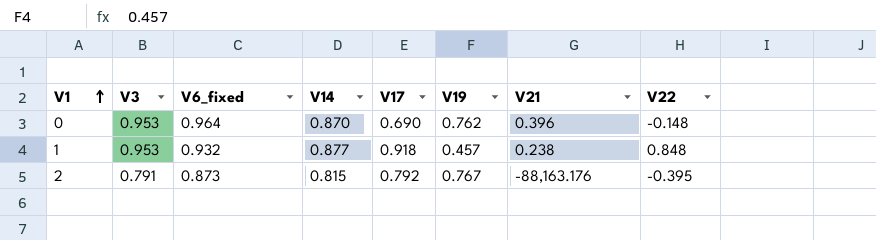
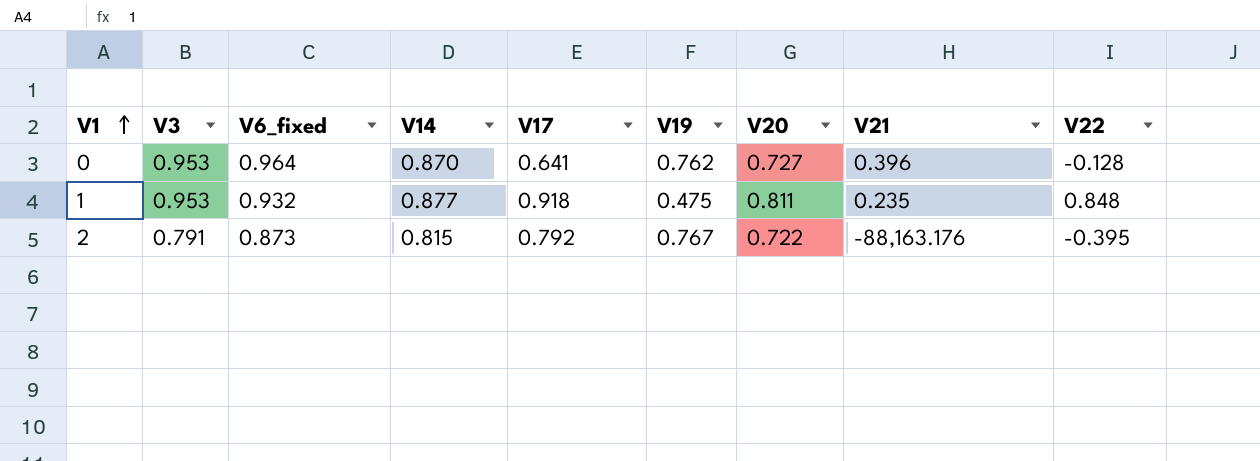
column V20 | position: none -> 7
0 | V17: 0.690 -> 0.641
0 | V22: -0.148 -> -0.128
1 | V19: 0.457 -> 0.475
1 | V21: 0.238 -> 0.235

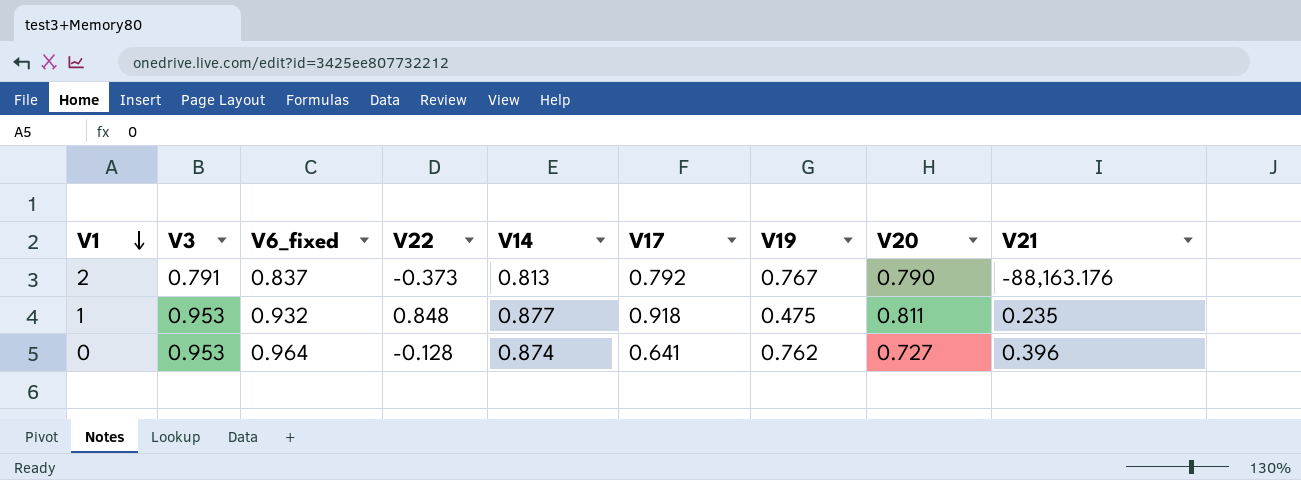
row order: V1 ascending -> V1 descending
column V22 | position: 9 -> 4
2 | V6_fixed: 0.873 -> 0.837
2 | V22: -0.395 -> -0.373
2 | V14: 0.815 -> 0.813
2 | V20: 0.722 -> 0.790
0 | V14: 0.870 -> 0.874

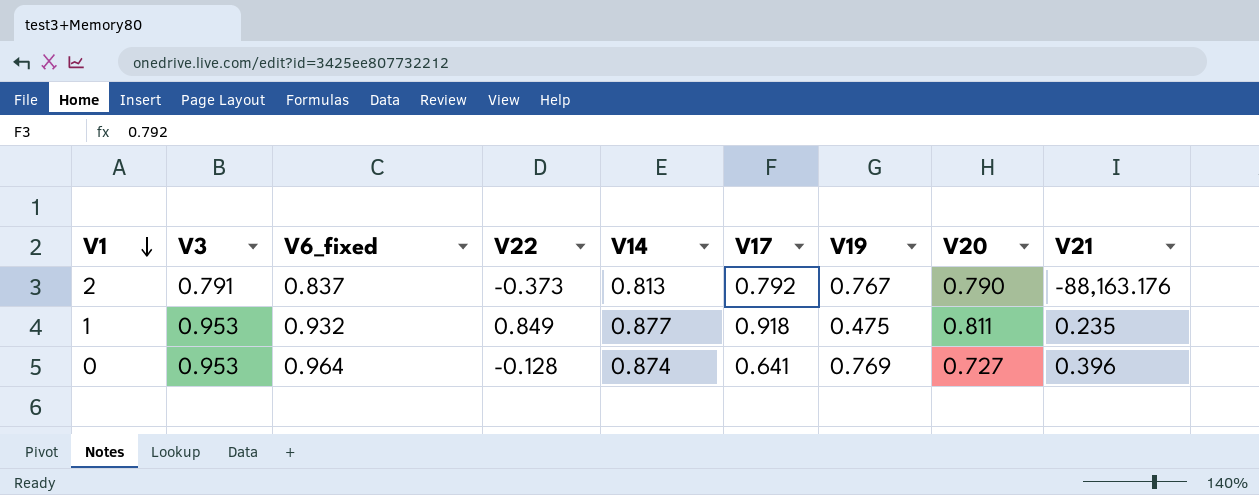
1 | V22: 0.848 -> 0.849
0 | V19: 0.762 -> 0.769

